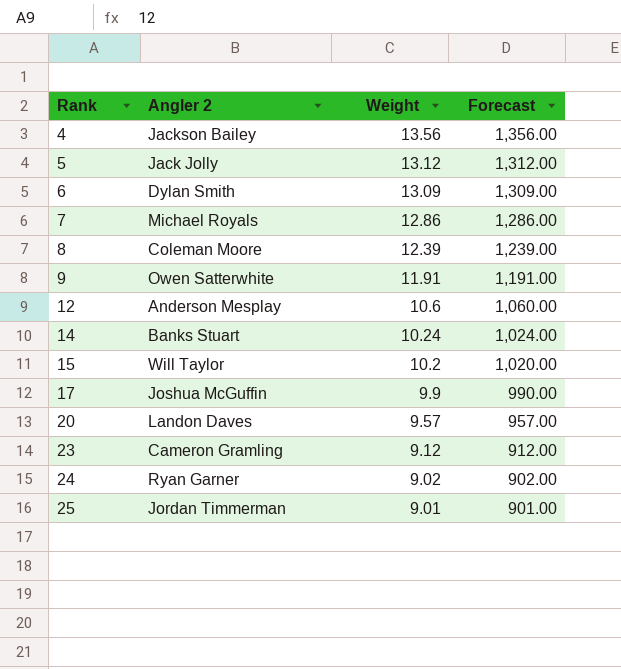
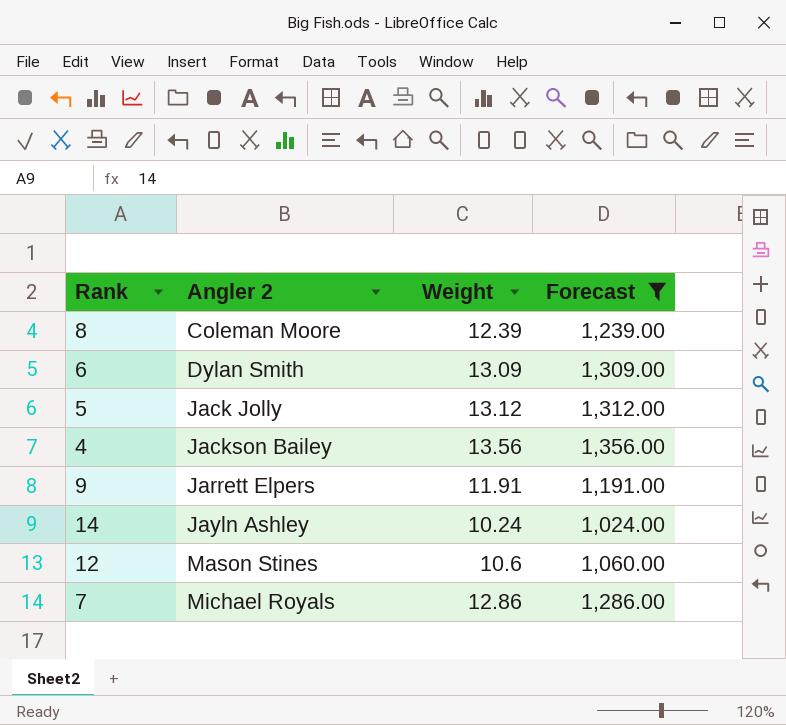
filter: none -> Forecast >= 1,024.00
row order: Rank ascending -> Angler 2 ascending
9 | Angler 2: Owen Satterwhite -> Jarrett Elpers
14 | Angler 2: Banks Stuart -> Jayln Ashley
12 | Angler 2: Anderson Mesplay -> Mason Stines

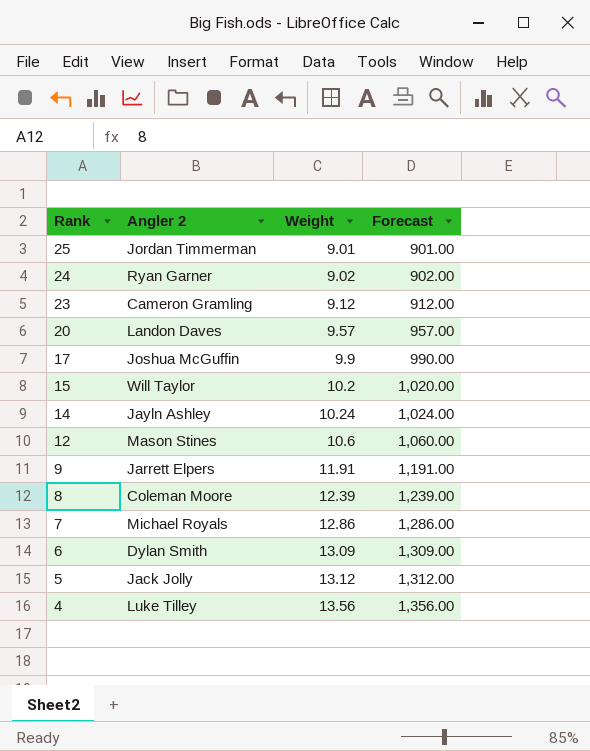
filter: Forecast >= 1,024.00 -> none
row order: Angler 2 ascending -> Rank descending
4 | Angler 2: Jackson Bailey -> Luke Tilley

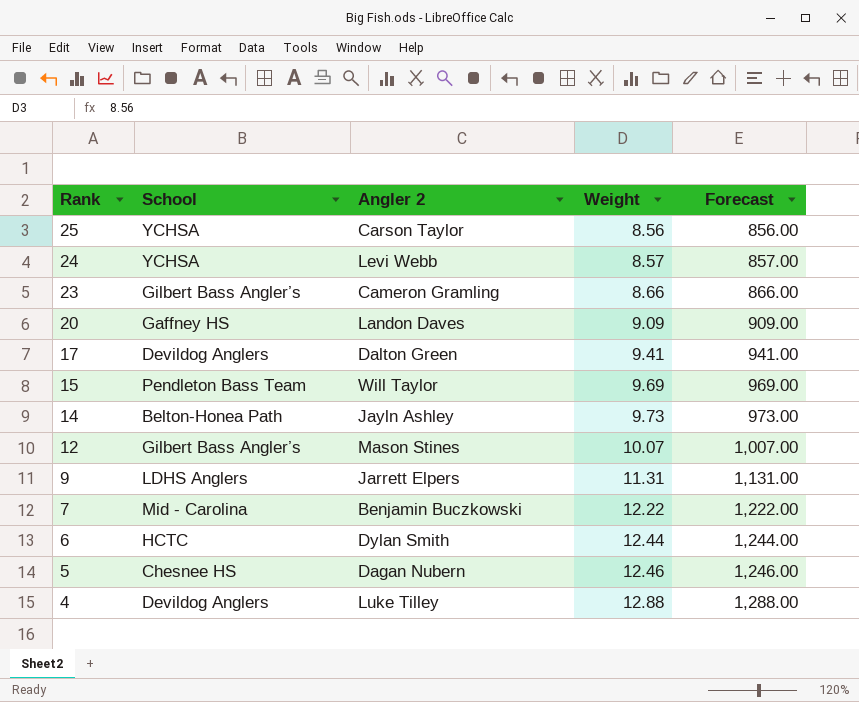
column School | position: none -> 2
row 8: Coleman Moore | 12.39 | 1,239.00 -> none
25 | Angler 2: Jordan Timmerman -> Carson Taylor
25 | Weight: 9.01 -> 8.56
25 | Forecast: 901.00 -> 856.00
24 | Angler 2: Ryan Garner -> Levi Webb
24 | Weight: 9.02 -> 8.57
24 | Forecast: 902.00 -> 857.00
23 | Weight: 9.12 -> 8.66
23 | Forecast: 912.00 -> 866.00
20 | Weight: 9.57 -> 9.09
20 | Forecast: 957.00 -> 909.00
17 | Angler 2: Joshua McGuffin -> Dalton Green
17 | Weight: 9.9 -> 9.41
17 | Forecast: 990.00 -> 941.00
15 | Weight: 10.2 -> 9.69
15 | Forecast: 1,020.00 -> 969.00
14 | Weight: 10.24 -> 9.73
14 | Forecast: 1,024.00 -> 973.00
12 | Weight: 10.6 -> 10.07
12 | Forecast: 1,060.00 -> 1,007.00
9 | Weight: 11.91 -> 11.31
9 | Forecast: 1,191.00 -> 1,131.00
7 | Angler 2: Michael Royals -> Benjamin Buczkowski
7 | Weight: 12.86 -> 12.22
7 | Forecast: 1,286.00 -> 1,222.00
6 | Weight: 13.09 -> 12.44
6 | Forecast: 1,309.00 -> 1,244.00
5 | Angler 2: Jack Jolly -> Dagan Nubern
5 | Weight: 13.12 -> 12.46
5 | Forecast: 1,312.00 -> 1,246.00
4 | Weight: 13.56 -> 12.88
4 | Forecast: 1,356.00 -> 1,288.00

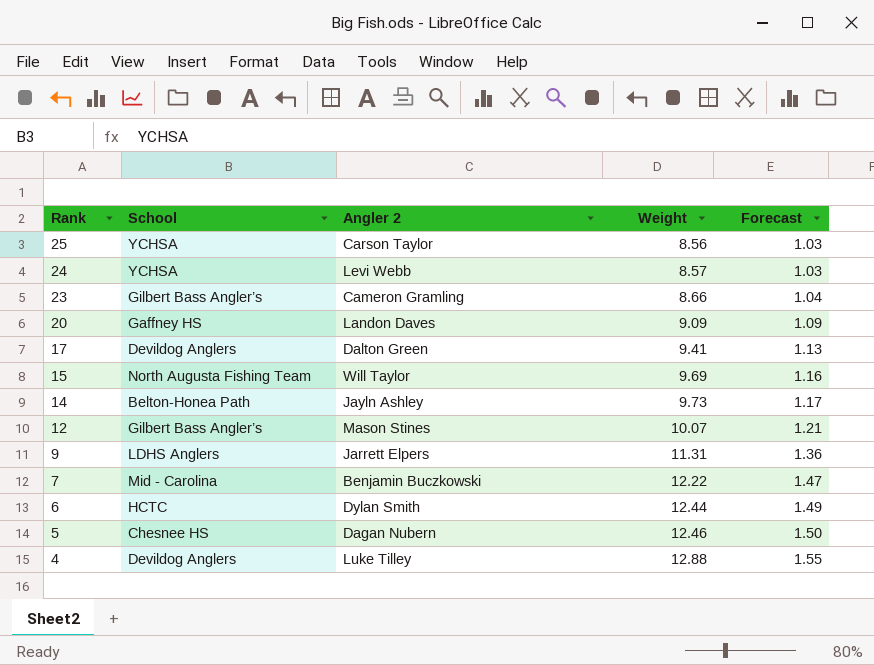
column Forecast | formula: [Weight] * 100 -> [Weight] * 0.12
15 | School: Pendleton Bass Team -> North Augusta Fishing Team

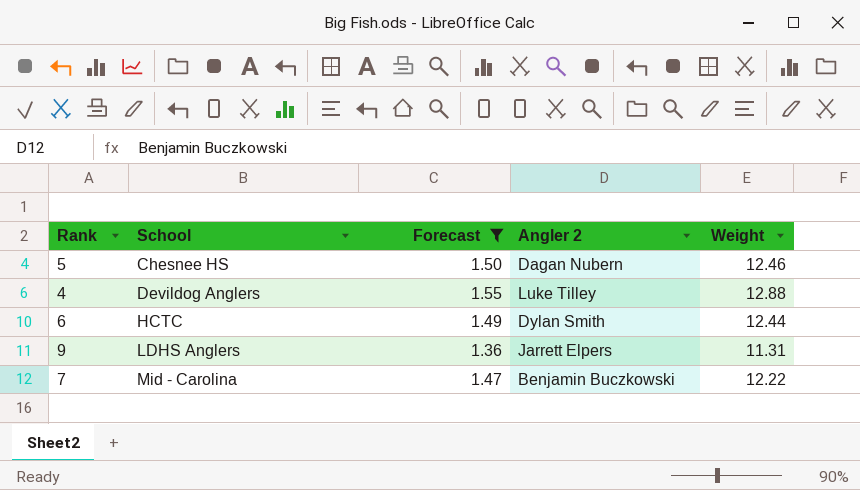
filter: none -> Forecast >= 1.36
row order: Rank descending -> School ascending
column Forecast | position: 5 -> 3

